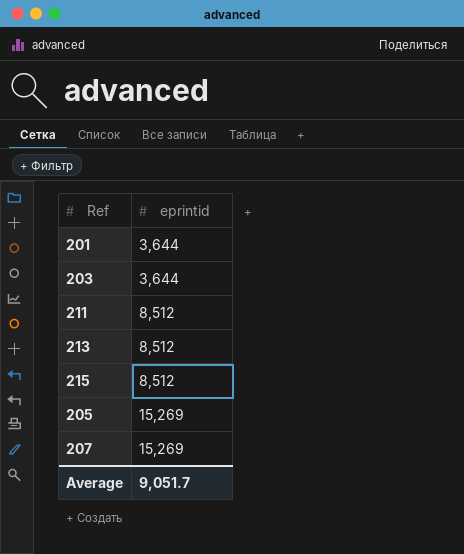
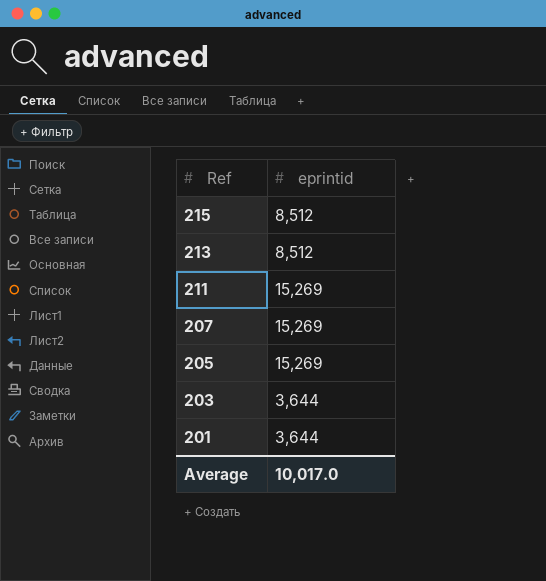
row order: eprintid ascending -> Ref descending
211 | eprintid: 8,512 -> 15,269
Average | eprintid: 9,051.7 -> 10,017.0

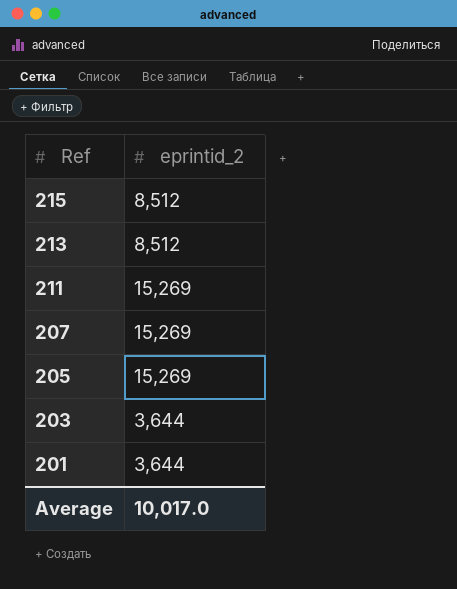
column name: eprintid -> eprintid_2

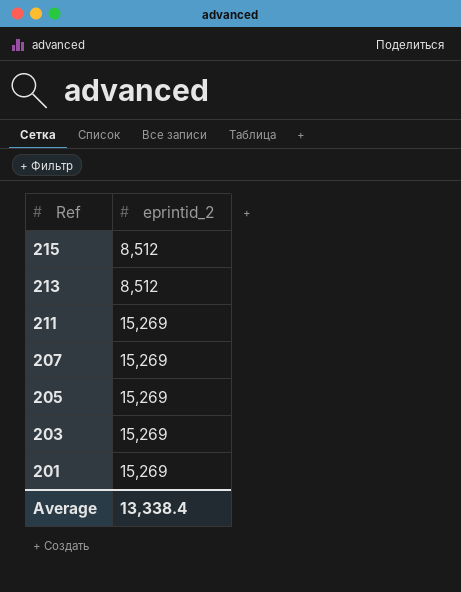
203 | eprintid_2: 3,644 -> 15,269
201 | eprintid_2: 3,644 -> 15,269
Average | eprintid_2: 10,017.0 -> 13,338.4

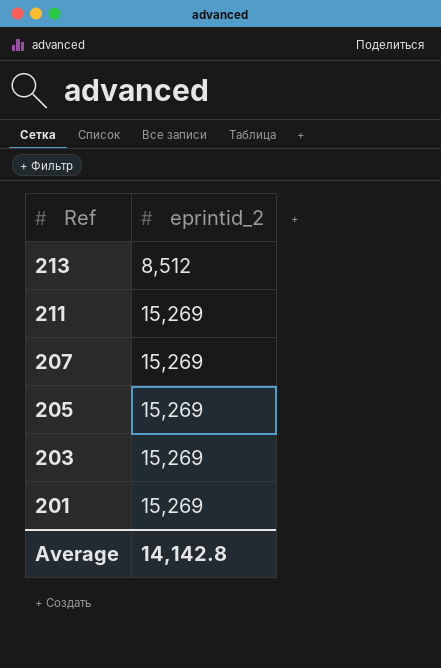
row 215: 8,512 -> none
Average | eprintid_2: 13,338.4 -> 14,142.8

